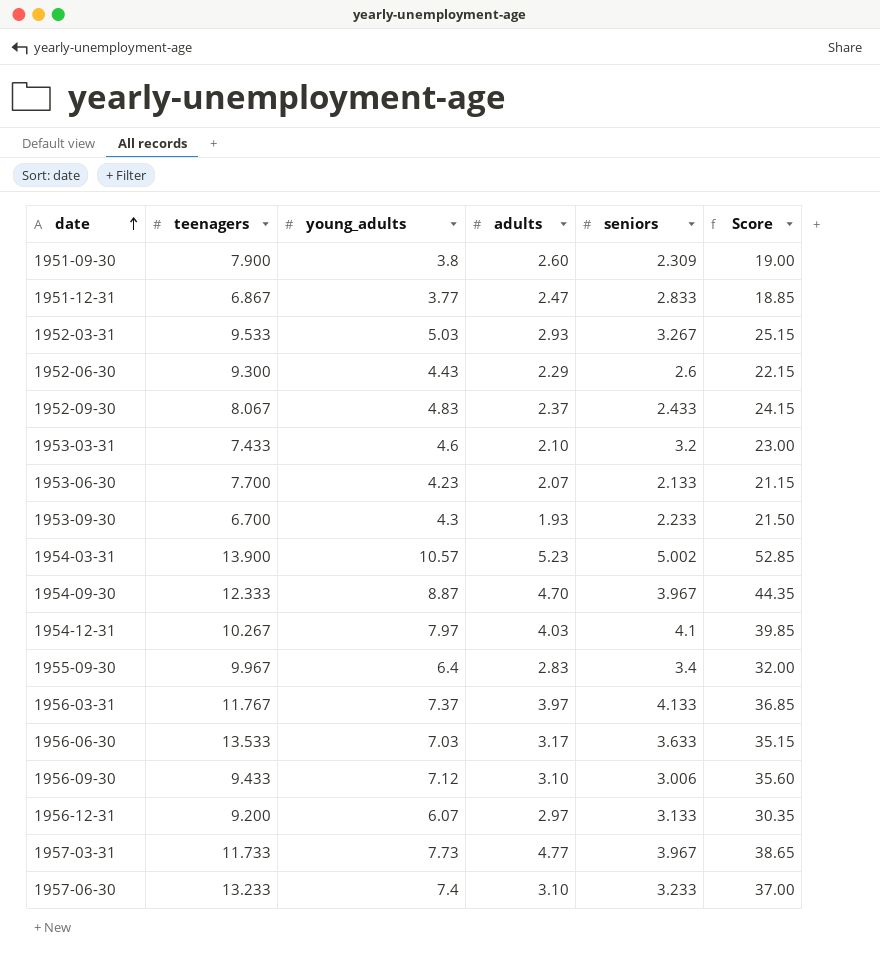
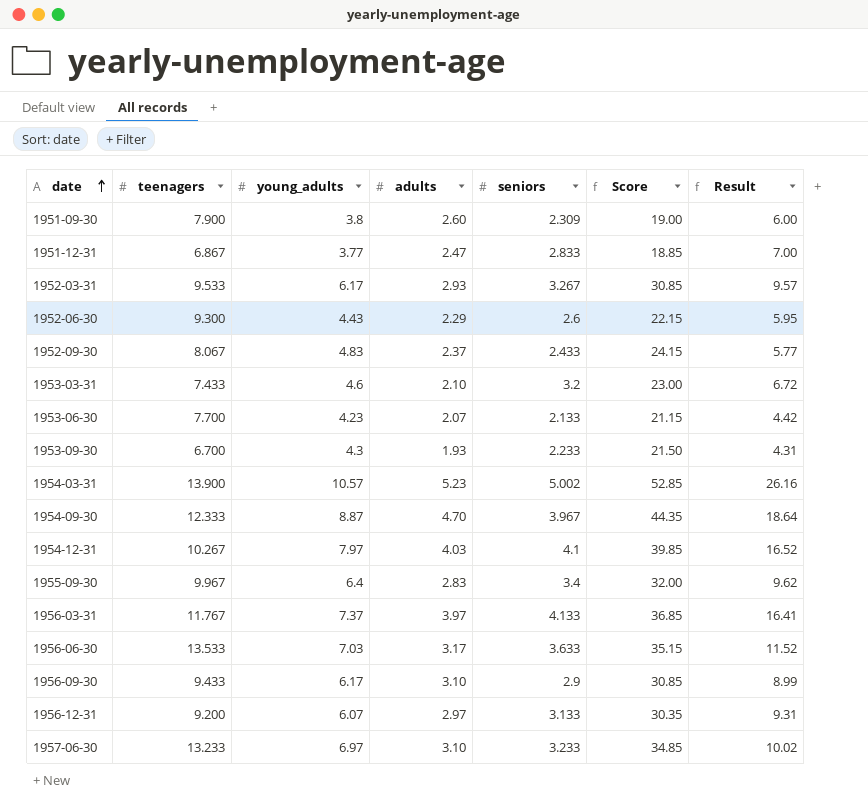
column Result | formula: none -> [adults] * [seniors]
row 1957-03-31: 11.733 | 7.73 | 4.77 | 3.967 | 38.65 -> none
1952-03-31 | young_adults: 5.03 -> 6.17
1952-03-31 | Score: 25.15 -> 30.85
1956-09-30 | young_adults: 7.12 -> 6.17
1956-09-30 | seniors: 3.006 -> 2.9
1956-09-30 | Score: 35.60 -> 30.85
1957-06-30 | young_adults: 7.4 -> 6.97
1957-06-30 | Score: 37.00 -> 34.85

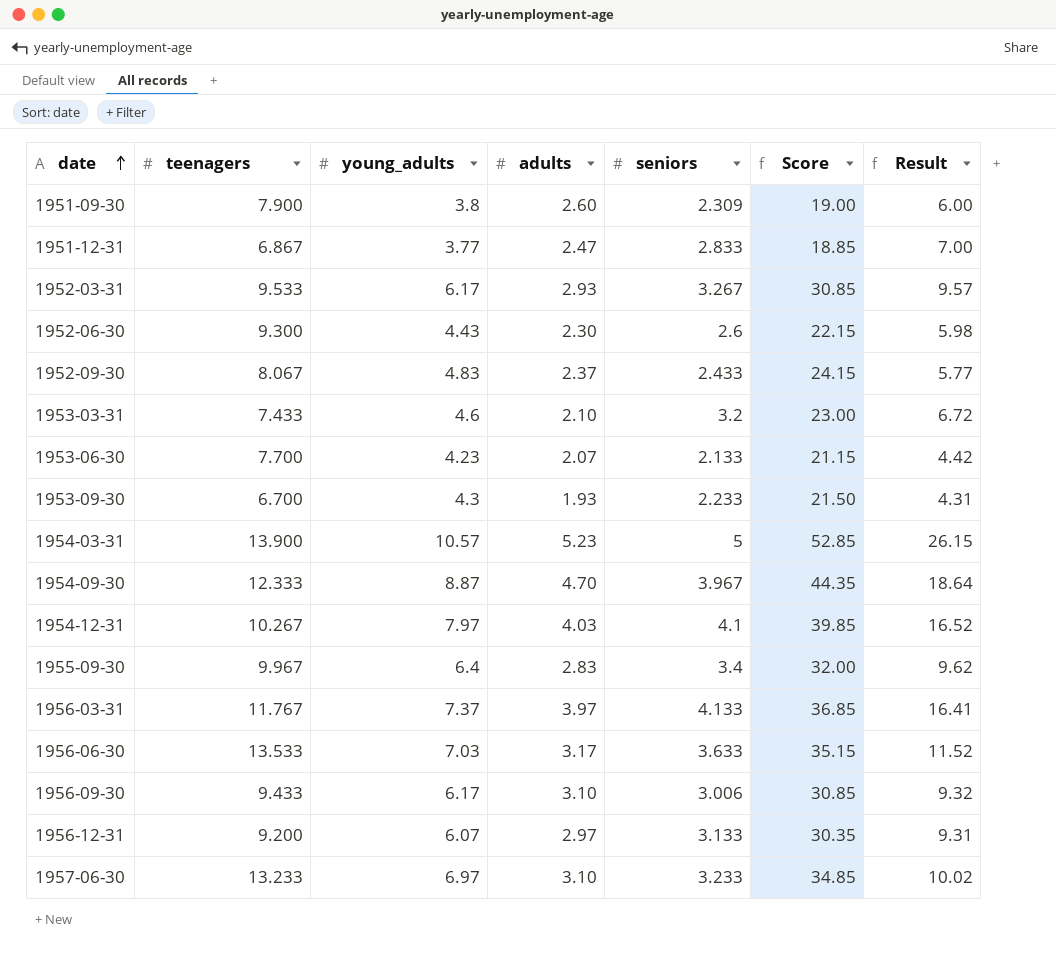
1952-06-30 | adults: 2.29 -> 2.30
1952-06-30 | Result: 5.95 -> 5.98
1954-03-31 | seniors: 5.002 -> 5
1954-03-31 | Result: 26.16 -> 26.15
1956-09-30 | seniors: 2.9 -> 3.006
1956-09-30 | Result: 8.99 -> 9.32

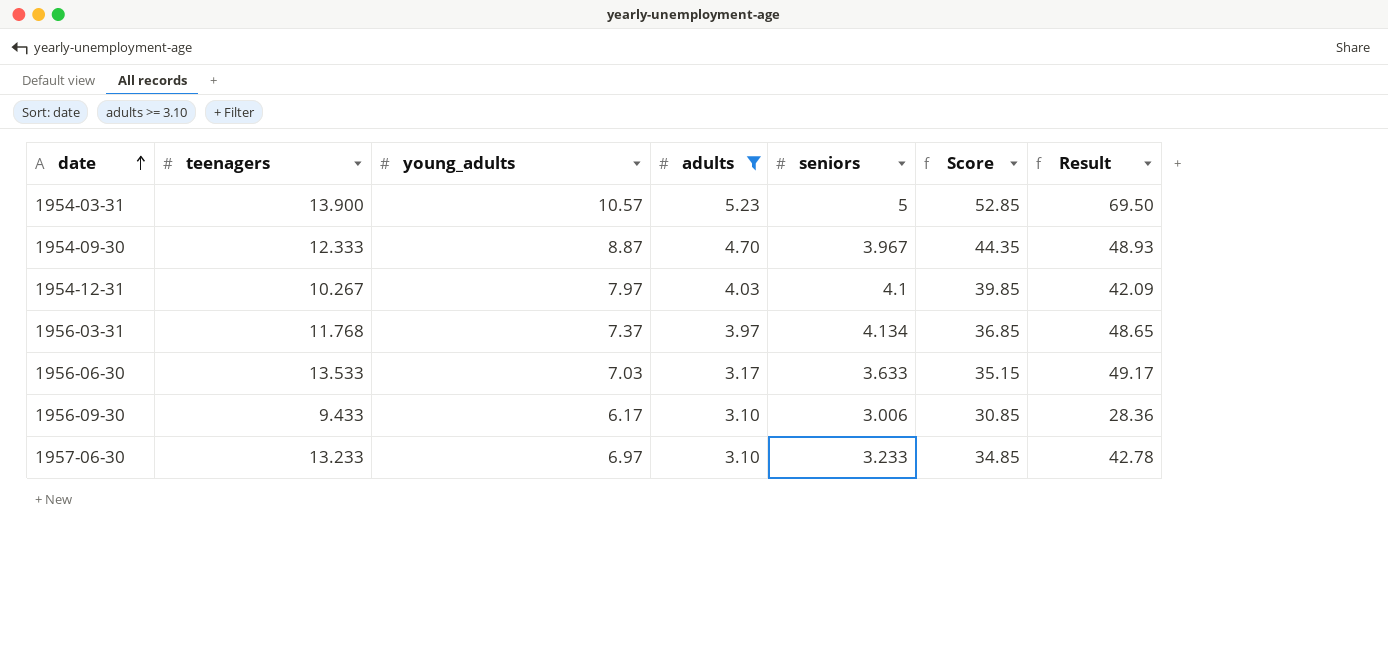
filter: none -> adults >= 3.10
column Result | formula: [adults] * [seniors] -> [teenagers] * [seniors]
1956-03-31 | teenagers: 11.767 -> 11.768
1956-03-31 | seniors: 4.133 -> 4.134

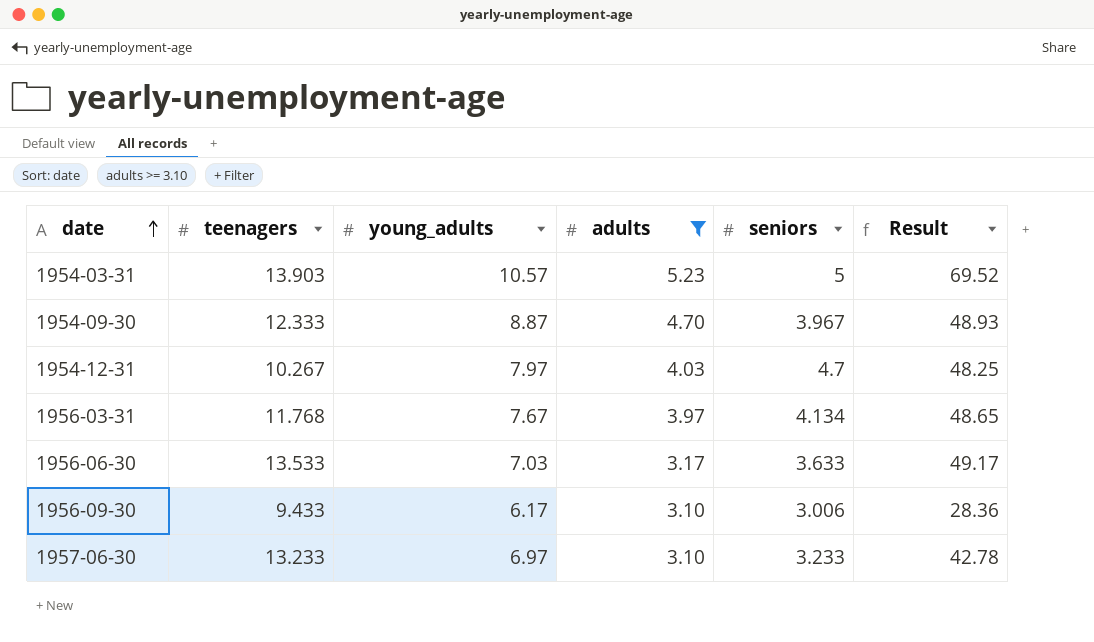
column Score | formula: [young_adults] * 5 -> none
1954-03-31 | teenagers: 13.900 -> 13.903
1954-03-31 | Result: 69.50 -> 69.52
1954-12-31 | seniors: 4.1 -> 4.7
1954-12-31 | Result: 42.09 -> 48.25
1956-03-31 | young_adults: 7.37 -> 7.67

